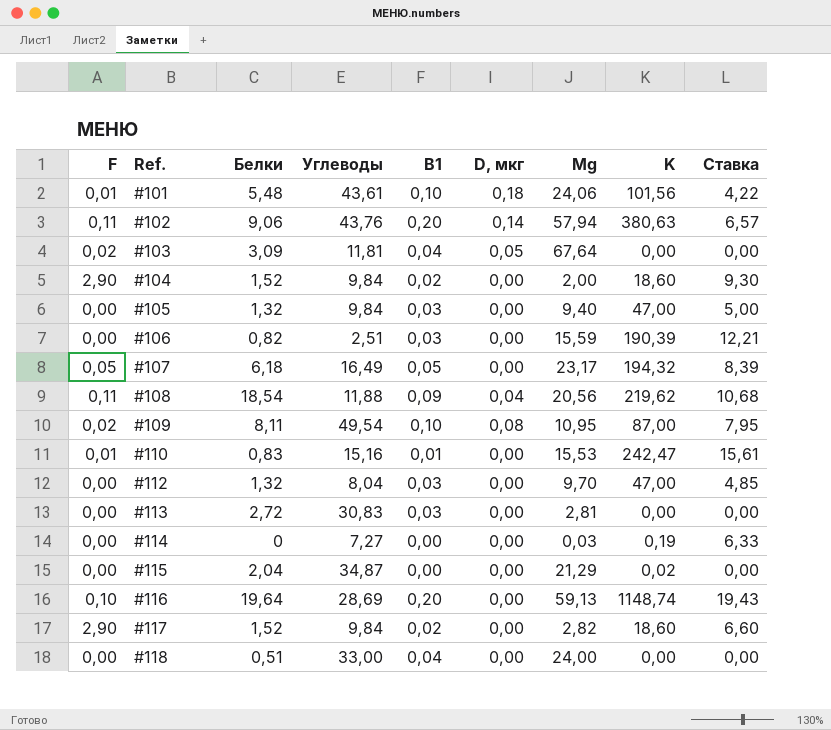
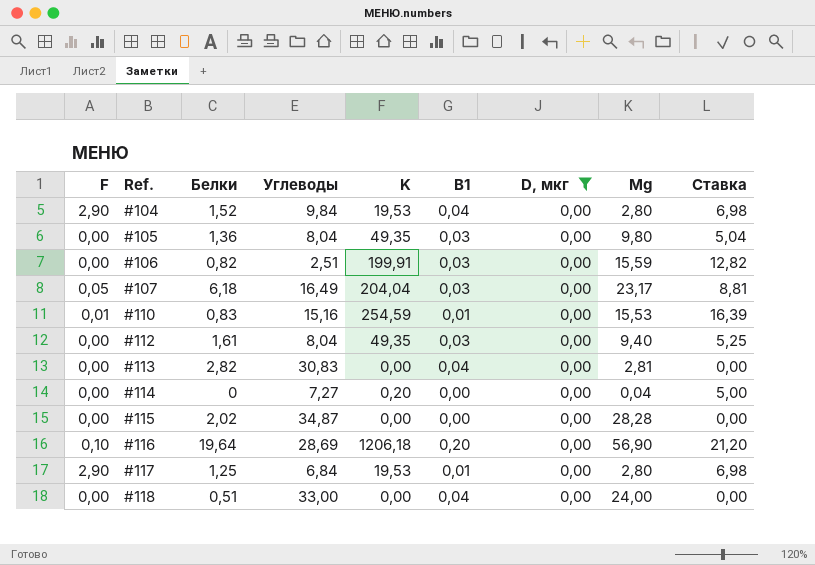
filter: none -> D, мкг = 0,00
column K | position: 8 -> 5
#104 | K: 18,60 -> 19,53
#104 | B1: 0,02 -> 0,04
#104 | Mg: 2,00 -> 2,80
#104 | Ставка: 9,30 -> 6,98
#105 | Белки: 1,32 -> 1,36
#105 | Углеводы: 9,84 -> 8,04
#105 | K: 47,00 -> 49,35
#105 | Mg: 9,40 -> 9,80
#105 | Ставка: 5,00 -> 5,04
#106 | K: 190,39 -> 199,91
#106 | Ставка: 12,21 -> 12,82
#107 | K: 194,32 -> 204,04
#107 | B1: 0,05 -> 0,03
#107 | Ставка: 8,39 -> 8,81
#110 | K: 242,47 -> 254,59
#110 | Ставка: 15,61 -> 16,39
#112 | Белки: 1,32 -> 1,61
#112 | K: 47,00 -> 49,35
#112 | Mg: 9,70 -> 9,40
#112 | Ставка: 4,85 -> 5,25
#113 | Белки: 2,72 -> 2,82
#113 | B1: 0,03 -> 0,04
#114 | K: 0,19 -> 0,20
#114 | Mg: 0,03 -> 0,04
#114 | Ставка: 6,33 -> 5,00
#115 | Белки: 2,04 -> 2,02
#115 | K: 0,02 -> 0,00
#115 | Mg: 21,29 -> 28,28
#116 | K: 1148,74 -> 1206,18
#116 | Mg: 59,13 -> 56,90
#116 | Ставка: 19,43 -> 21,20
#117 | Белки: 1,52 -> 1,25
#117 | Углеводы: 9,84 -> 6,84
#117 | K: 18,60 -> 19,53
#117 | B1: 0,02 -> 0,01
#117 | Mg: 2,82 -> 2,80
#117 | Ставка: 6,60 -> 6,98

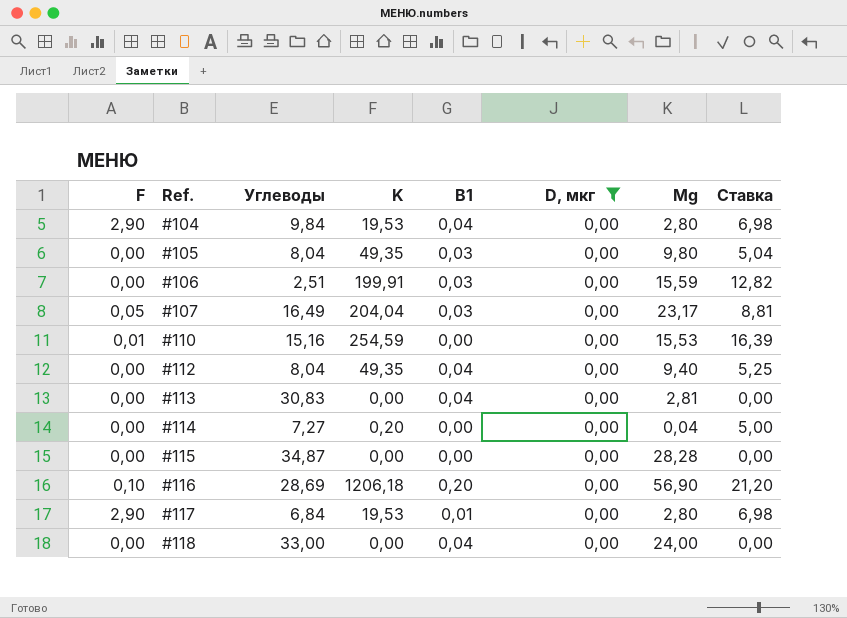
column Белки | position: 3 -> none
#110 | B1: 0,01 -> 0,00
#112 | B1: 0,03 -> 0,04

